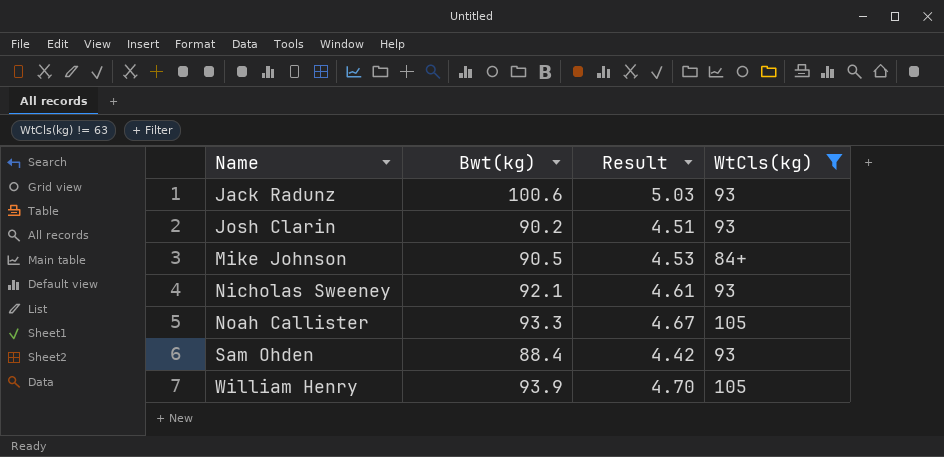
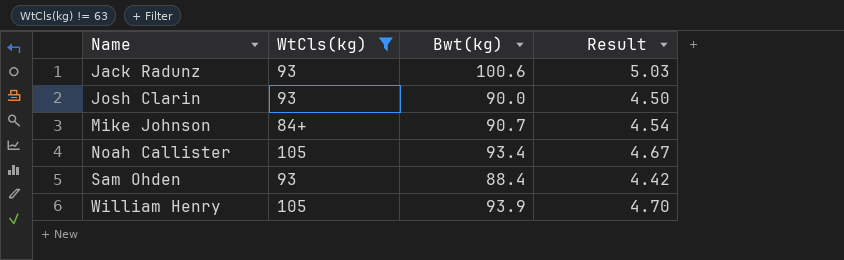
column WtCls(kg) | position: 4 -> 2
row Nicholas Sweeney: 92.1 | 4.61 | 93 -> none
Josh Clarin | Bwt(kg): 90.2 -> 90.0
Josh Clarin | Result: 4.51 -> 4.50
Mike Johnson | Bwt(kg): 90.5 -> 90.7
Mike Johnson | Result: 4.53 -> 4.54
Noah Callister | Bwt(kg): 93.3 -> 93.4

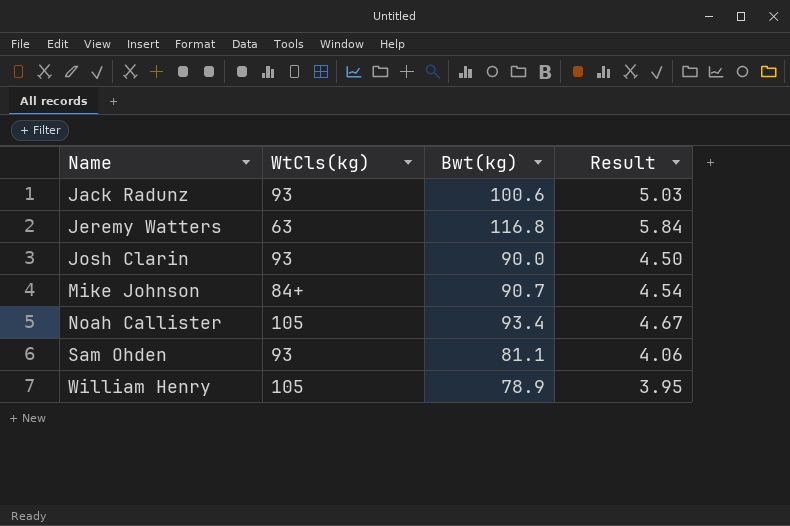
filter: WtCls(kg) != 63 -> none
Sam Ohden | Bwt(kg): 88.4 -> 81.1
Sam Ohden | Result: 4.42 -> 4.06
William Henry | Bwt(kg): 93.9 -> 78.9
William Henry | Result: 4.70 -> 3.95

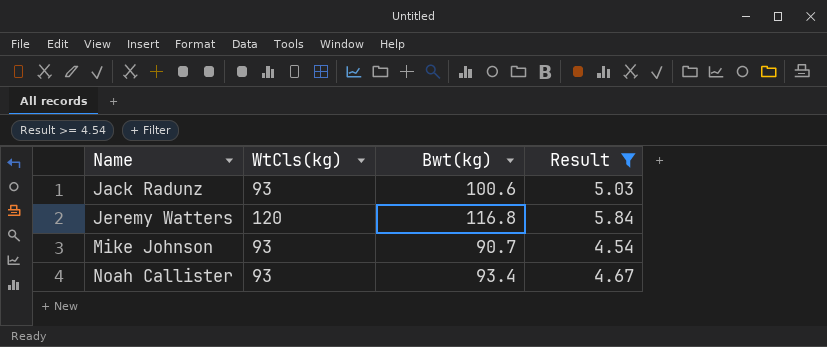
filter: none -> Result >= 4.54
Jeremy Watters | WtCls(kg): 63 -> 120
Mike Johnson | WtCls(kg): 84+ -> 93
Noah Callister | WtCls(kg): 105 -> 93

